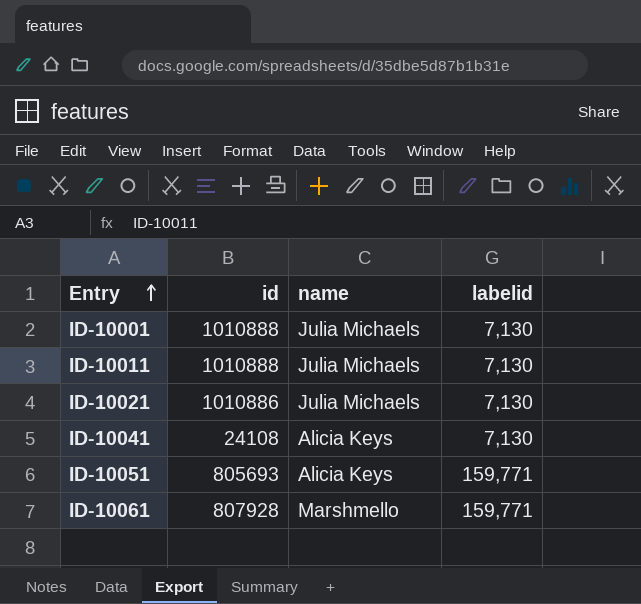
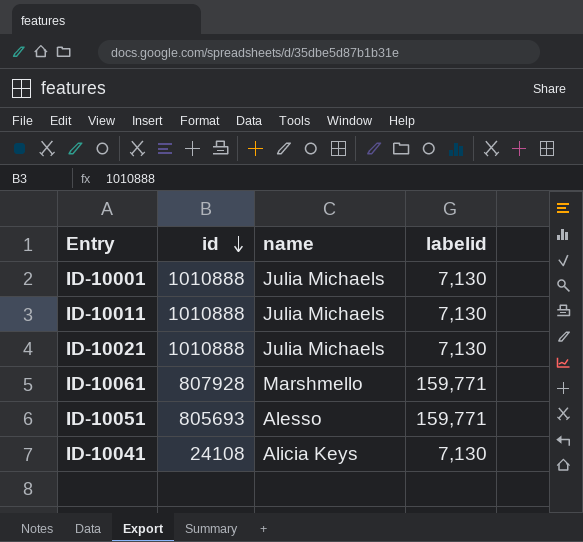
row order: Entry ascending -> id descending
ID-10021 | id: 1010886 -> 1010888
ID-10051 | name: Alicia Keys -> Alesso

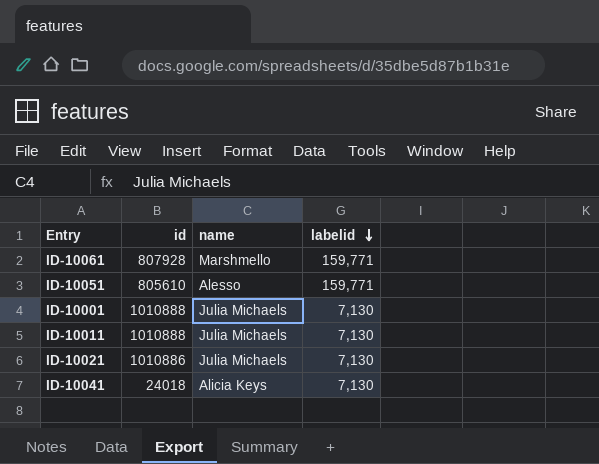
row order: id descending -> labelid descending
ID-10051 | id: 805693 -> 805610
ID-10021 | id: 1010888 -> 1010886
ID-10041 | id: 24108 -> 24018

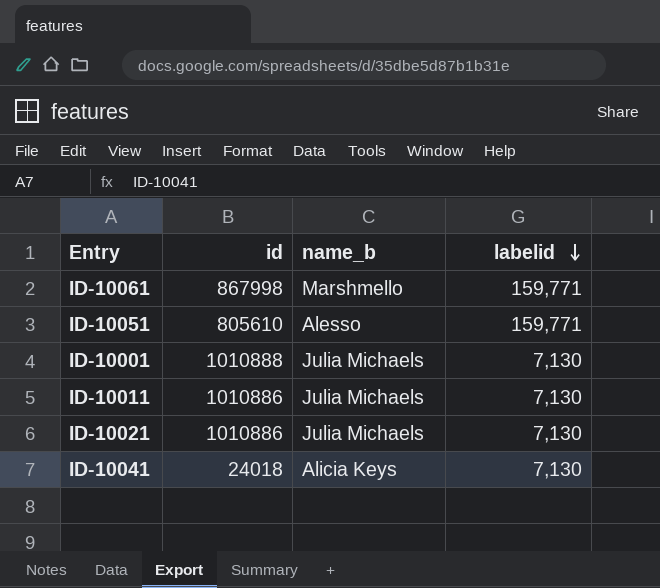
column name: name -> name_b
ID-10061 | id: 807928 -> 867998
ID-10011 | id: 1010888 -> 1010886

